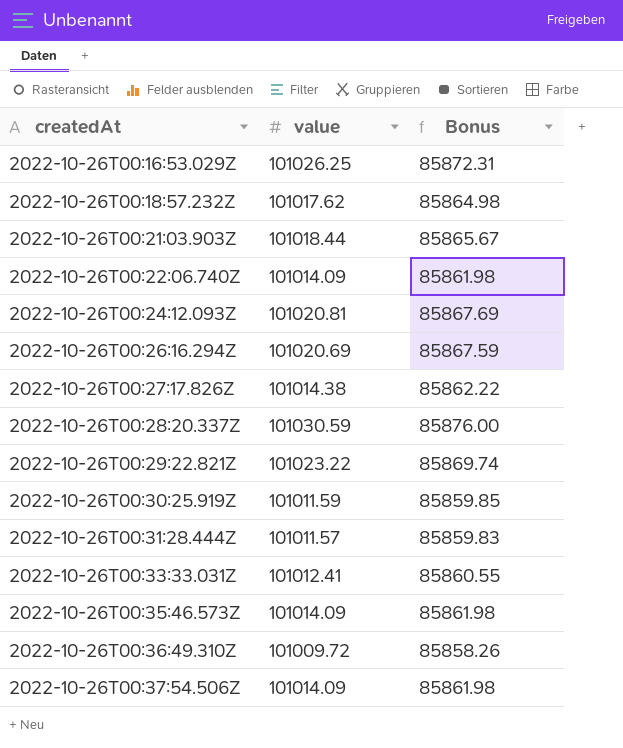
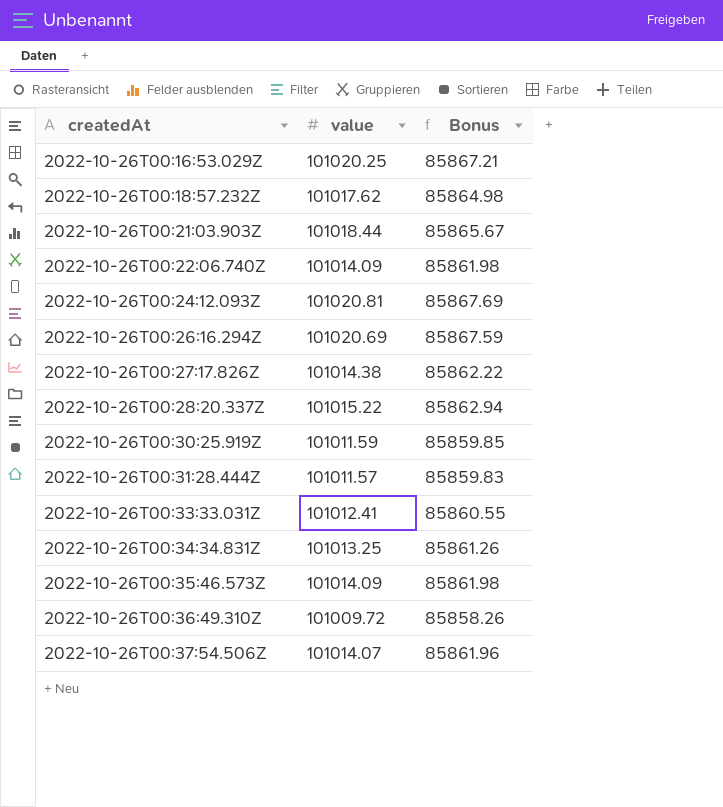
row 2022-10-26T00:29:22.821Z: 101023.22 | 85869.74 -> none
2022-10-26T00:16:53.029Z | value: 101026.25 -> 101020.25
2022-10-26T00:16:53.029Z | Bonus: 85872.31 -> 85867.21
2022-10-26T00:28:20.337Z | value: 101030.59 -> 101015.22
2022-10-26T00:28:20.337Z | Bonus: 85876.00 -> 85862.94
row 2022-10-26T00:34:34.831Z: none -> 101013.25 | 85861.26
2022-10-26T00:37:54.506Z | value: 101014.09 -> 101014.07
2022-10-26T00:37:54.506Z | Bonus: 85861.98 -> 85861.96

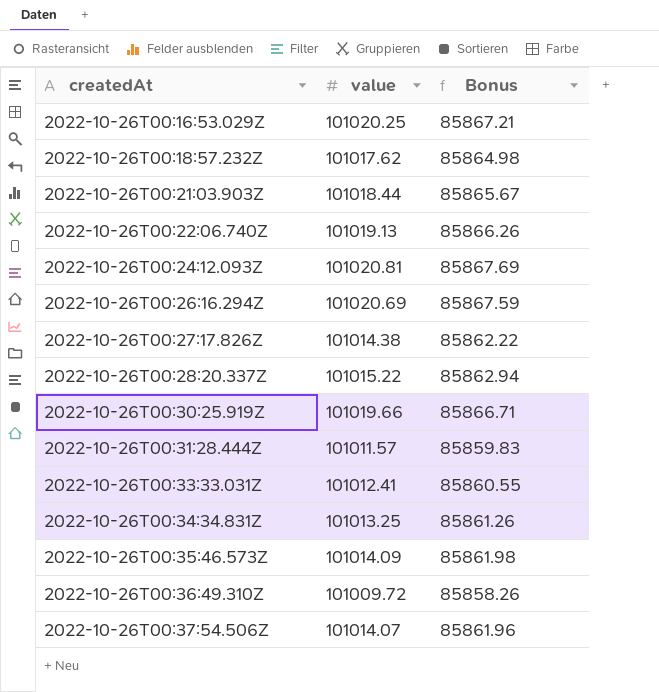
2022-10-26T00:22:06.740Z | value: 101014.09 -> 101019.13
2022-10-26T00:22:06.740Z | Bonus: 85861.98 -> 85866.26
2022-10-26T00:30:25.919Z | value: 101011.59 -> 101019.66
2022-10-26T00:30:25.919Z | Bonus: 85859.85 -> 85866.71

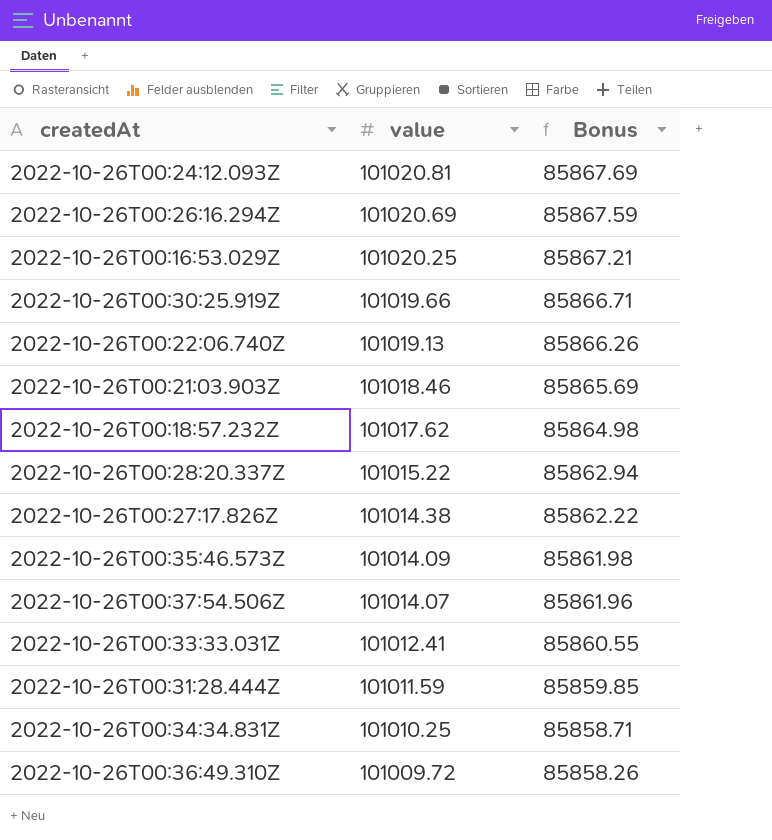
row order: createdAt ascending -> value descending
2022-10-26T00:21:03.903Z | value: 101018.44 -> 101018.46
2022-10-26T00:21:03.903Z | Bonus: 85865.67 -> 85865.69
2022-10-26T00:31:28.444Z | value: 101011.57 -> 101011.59
2022-10-26T00:31:28.444Z | Bonus: 85859.83 -> 85859.85
2022-10-26T00:34:34.831Z | value: 101013.25 -> 101010.25
2022-10-26T00:34:34.831Z | Bonus: 85861.26 -> 85858.71

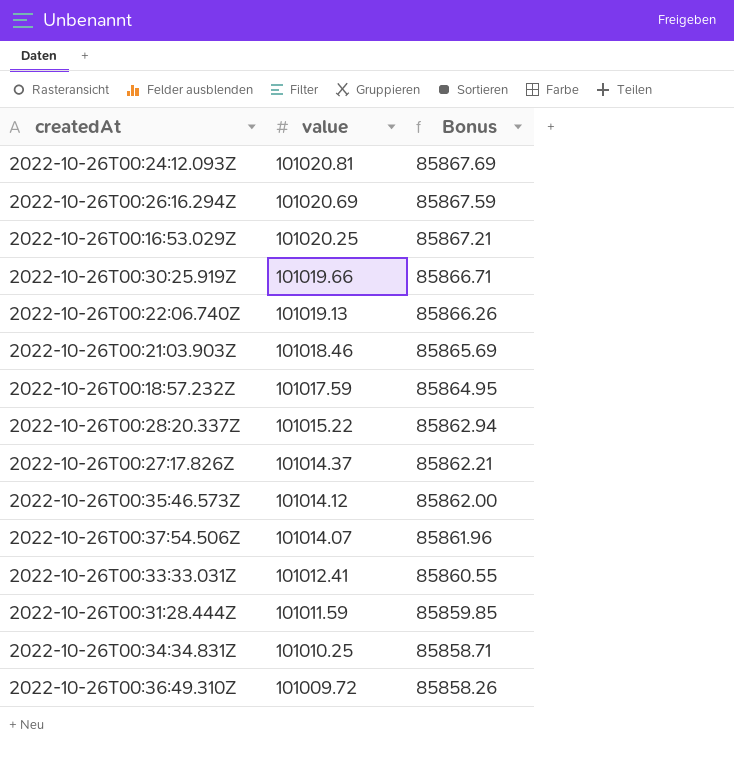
2022-10-26T00:18:57.232Z | value: 101017.62 -> 101017.59
2022-10-26T00:18:57.232Z | Bonus: 85864.98 -> 85864.95
2022-10-26T00:27:17.826Z | value: 101014.38 -> 101014.37
2022-10-26T00:27:17.826Z | Bonus: 85862.22 -> 85862.21
2022-10-26T00:35:46.573Z | value: 101014.09 -> 101014.12
2022-10-26T00:35:46.573Z | Bonus: 85861.98 -> 85862.00

